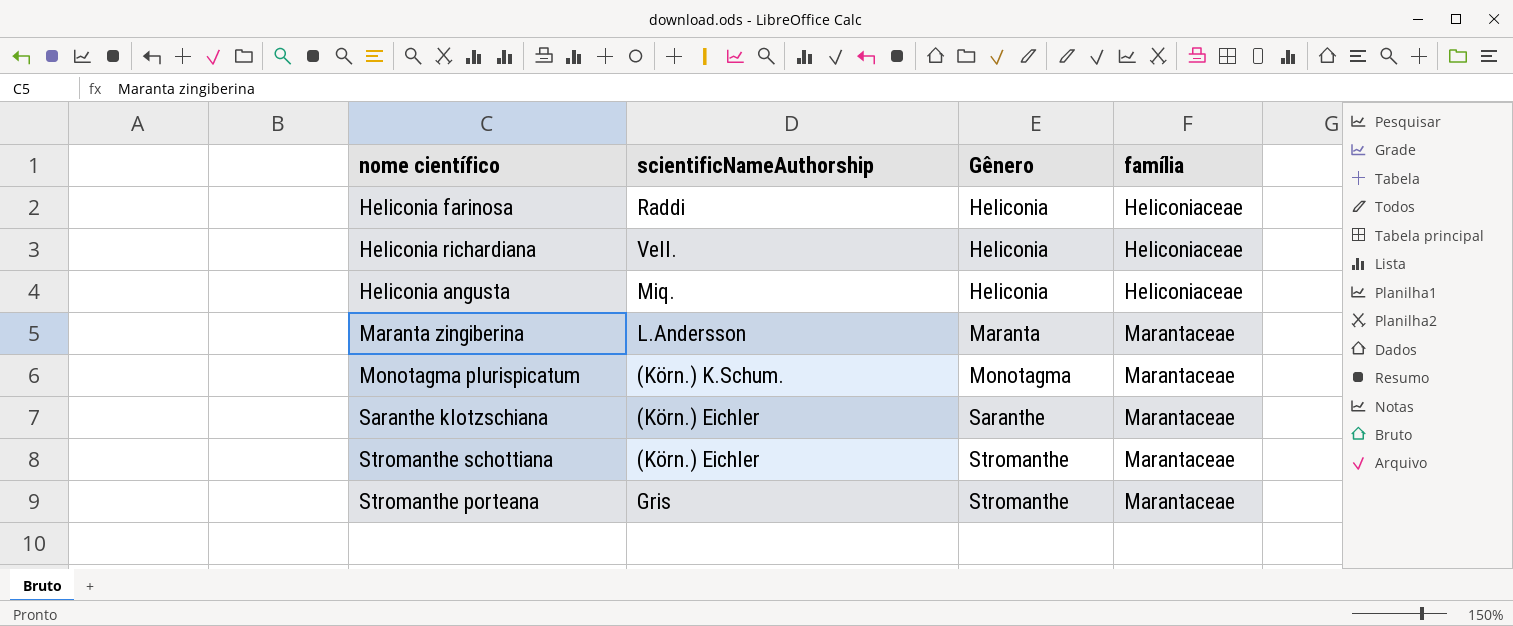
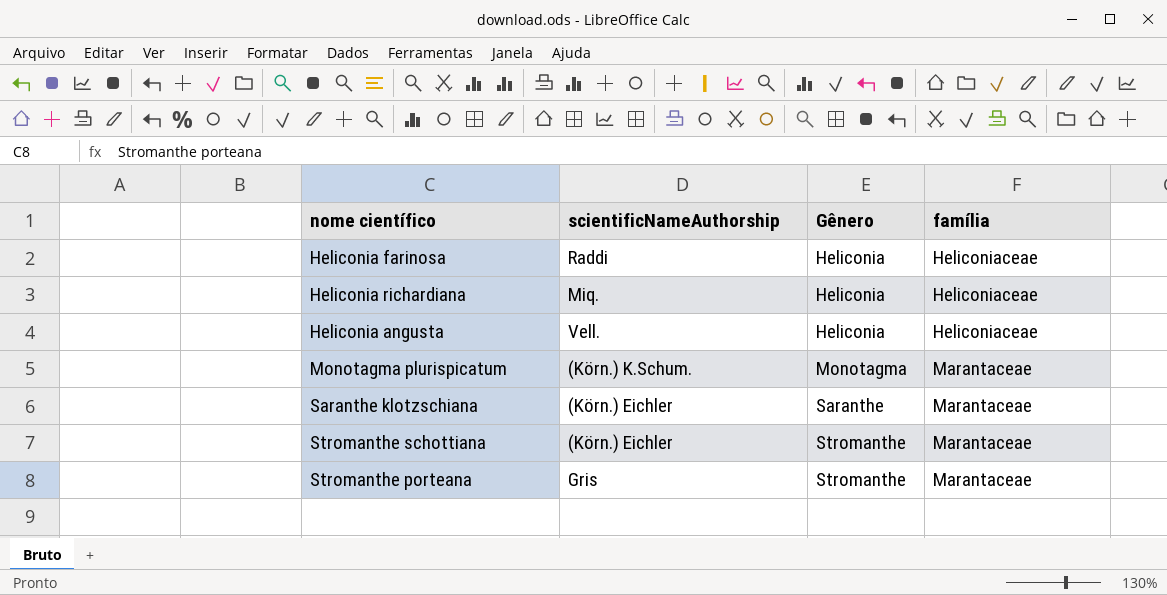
row Maranta zingiberina: L.Andersson | Maranta | Marantaceae -> none
Heliconia richardiana | scientificNameAuthorship: Vell. -> Miq.
Heliconia angusta | scientificNameAuthorship: Miq. -> Vell.

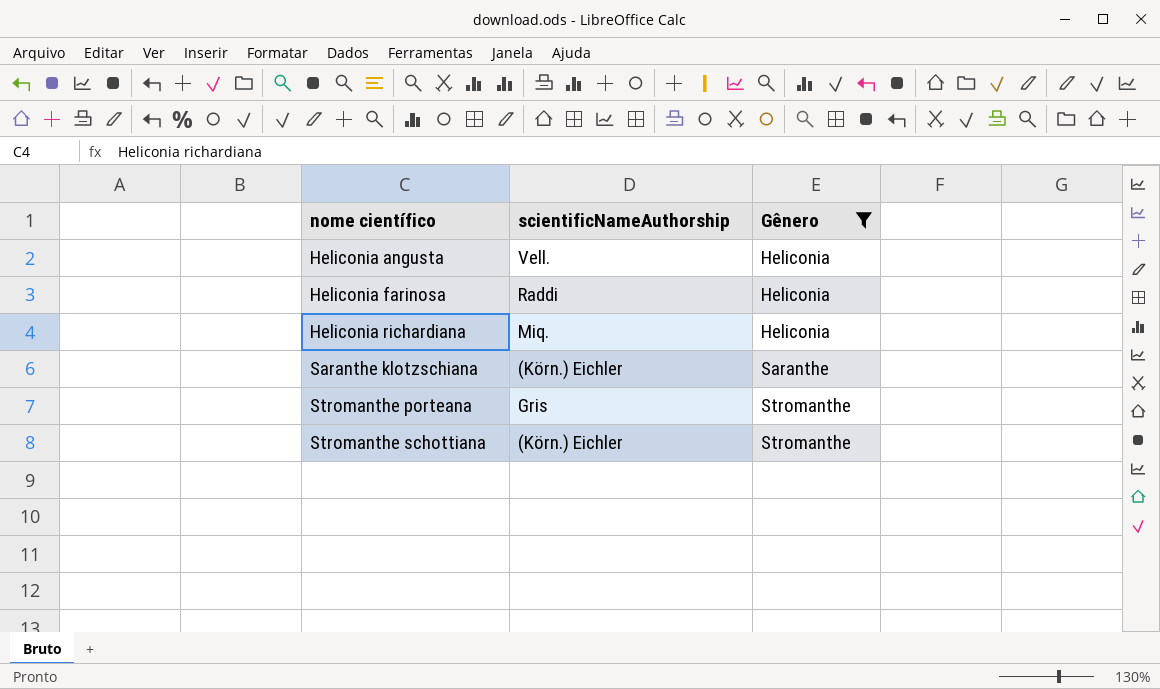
filter: none -> Gênero != Monotagma
row order: Gênero ascending -> nome científico ascending
column família | position: 4 -> none

